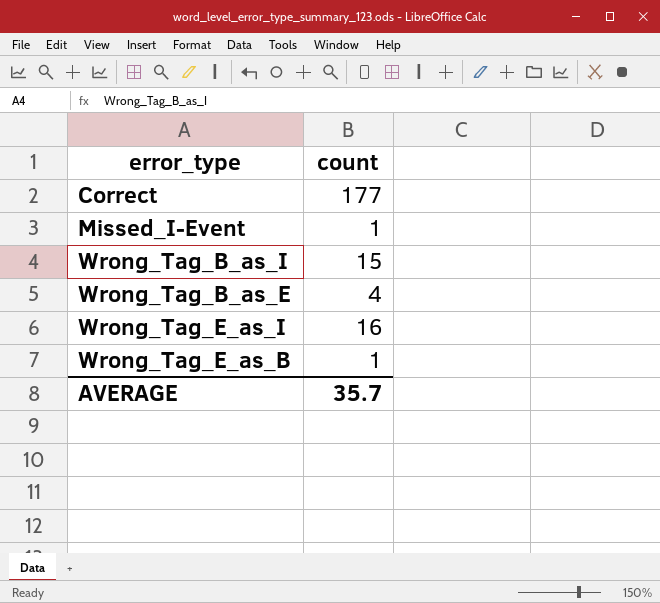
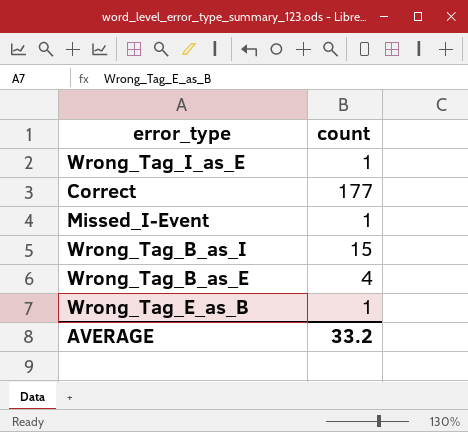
row Wrong_Tag_E_as_I: 16 -> none
row Wrong_Tag_I_as_E: none -> 1
AVERAGE | count: 35.7 -> 33.2

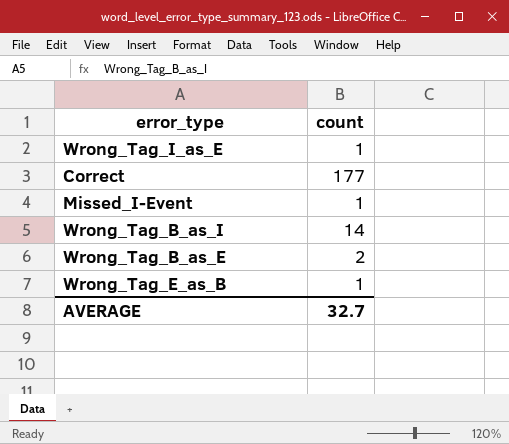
Wrong_Tag_B_as_I | count: 15 -> 14
Wrong_Tag_B_as_E | count: 4 -> 2
AVERAGE | count: 33.2 -> 32.7

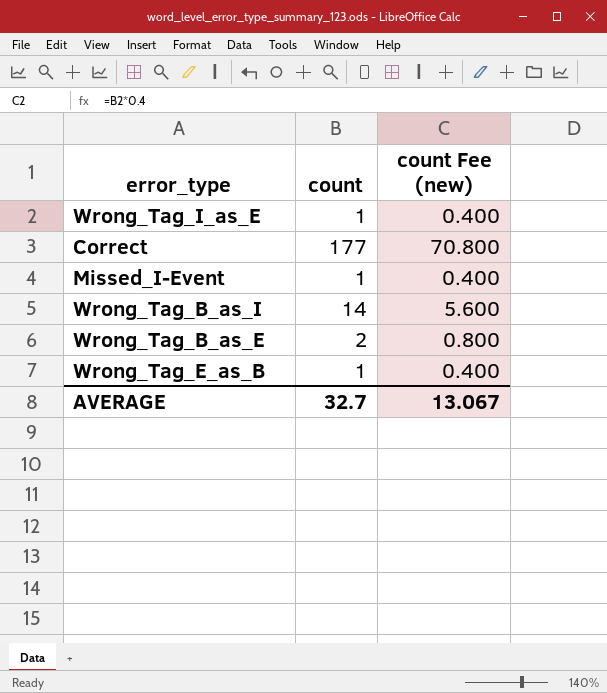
column count Fee (new) | formula: none -> [count] * 0.4

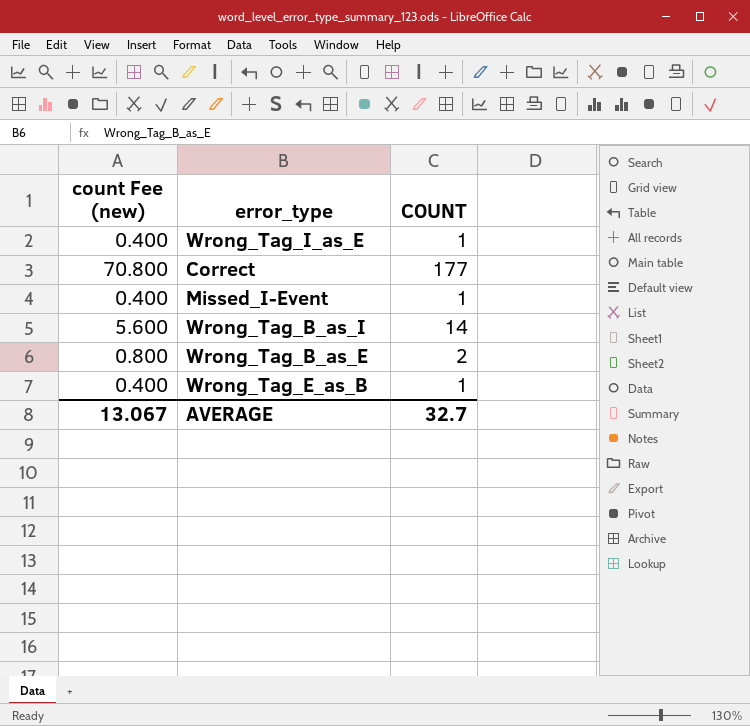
column count Fee (new) | position: 3 -> 1
column name: count -> COUNT

